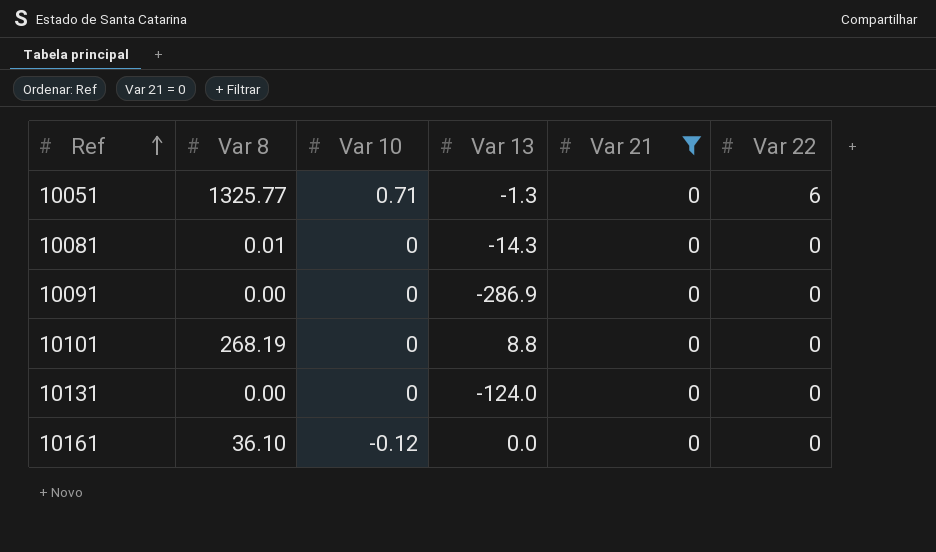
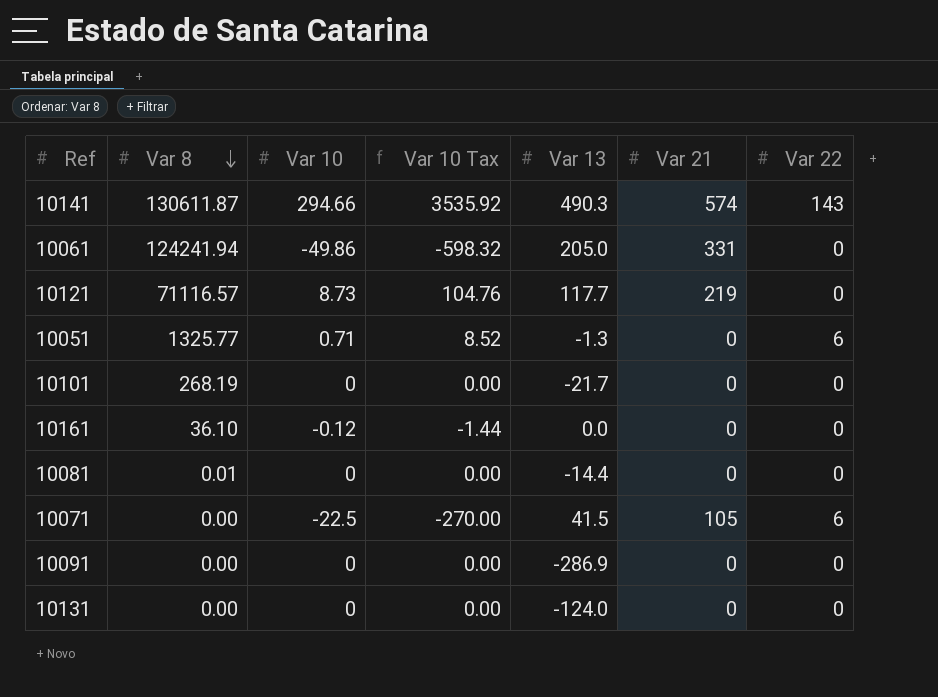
filter: Var 21 = 0 -> none
row order: Ref ascending -> Var 8 descending
column Var 10 Tax | formula: none -> [Var 10] * 12
10101 | Var 13: 8.8 -> -21.7
10081 | Var 13: -14.3 -> -14.4

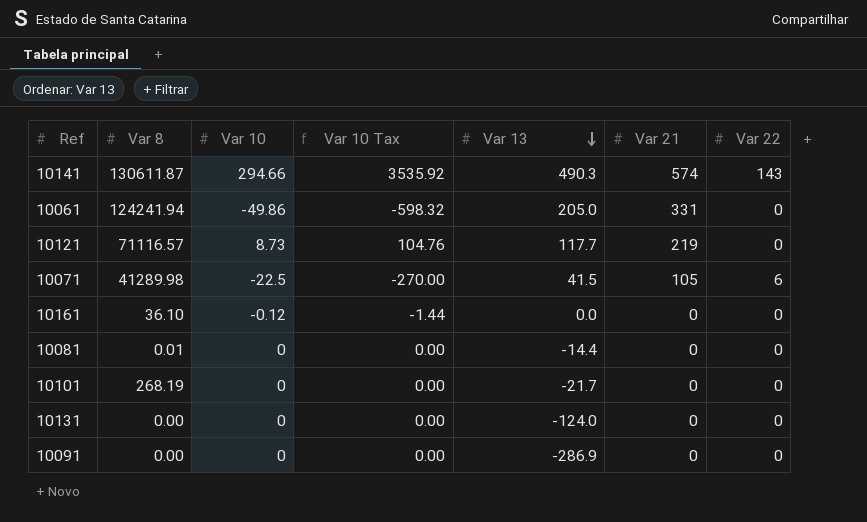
row order: Var 8 descending -> Var 13 descending
row 10051: 1325.77 | 0.71 | 8.52 | -1.3 | 0 | 6 -> none
10071 | Var 8: 0.00 -> 41289.98

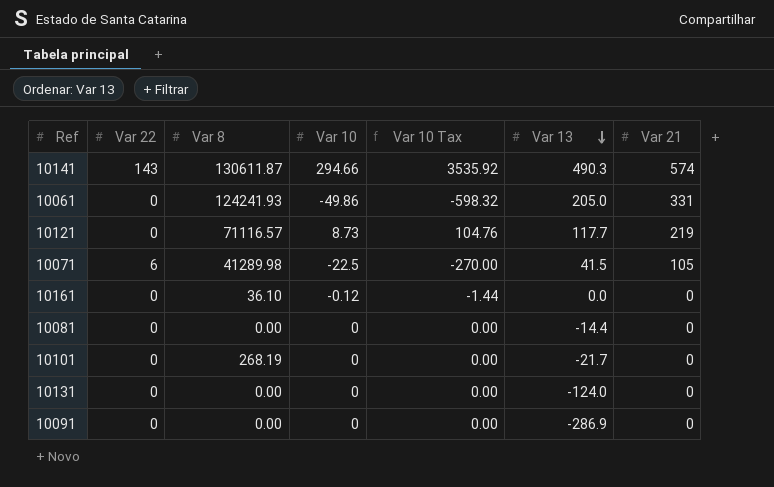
column Var 22 | position: 7 -> 2
10061 | Var 8: 124241.94 -> 124241.93
10081 | Var 8: 0.01 -> 0.00

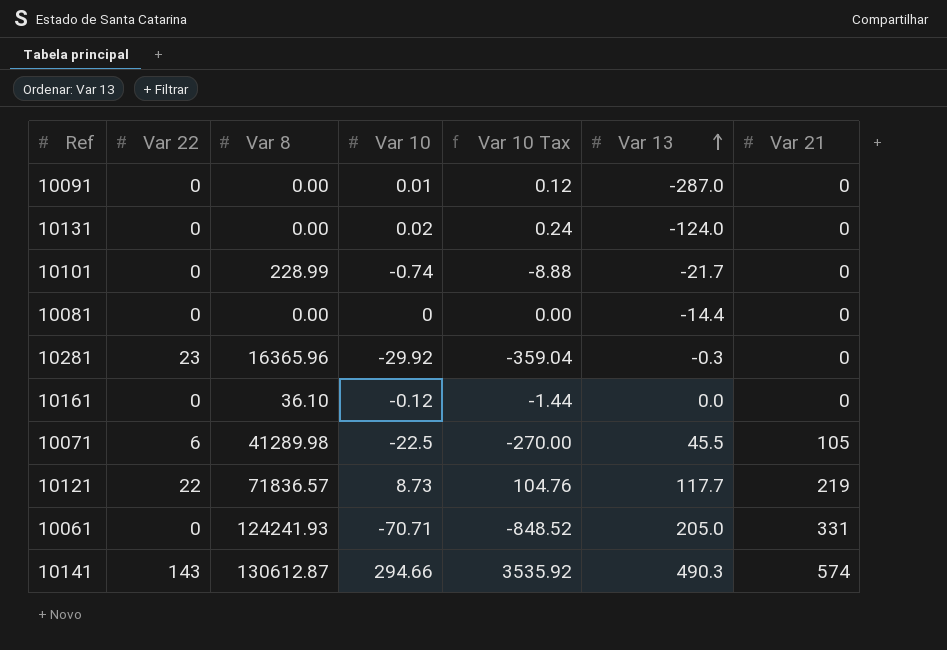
row order: Var 13 descending -> Var 13 ascending
10091 | Var 10: 0 -> 0.01
10091 | Var 10 Tax: 0.00 -> 0.12
10091 | Var 13: -286.9 -> -287.0
10131 | Var 10: 0 -> 0.02
10131 | Var 10 Tax: 0.00 -> 0.24
10101 | Var 8: 268.19 -> 228.99
10101 | Var 10: 0 -> -0.74
10101 | Var 10 Tax: 0.00 -> -8.88
row 10281: none -> 23 | 16365.96 | -29.92 | -359.04 | -0.3 | 0
10071 | Var 13: 41.5 -> 45.5
10121 | Var 22: 0 -> 22
10121 | Var 8: 71116.57 -> 71836.57
10061 | Var 10: -49.86 -> -70.71
10061 | Var 10 Tax: -598.32 -> -848.52
10141 | Var 8: 130611.87 -> 130612.87

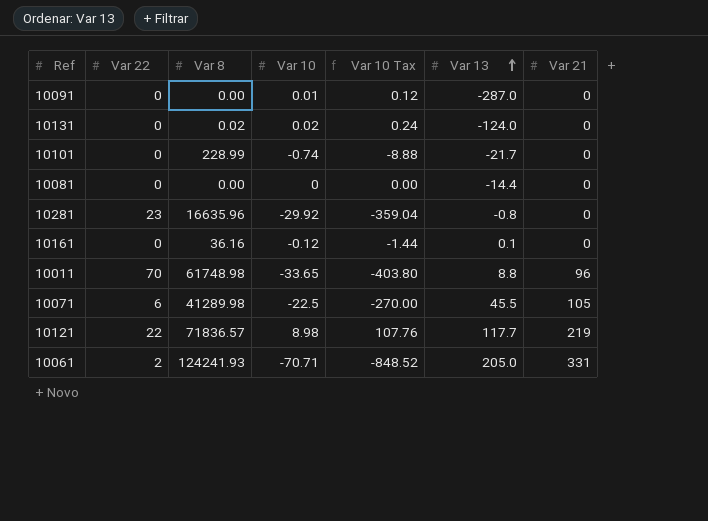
row 10141: 143 | 130612.87 | 294.66 | 3535.92 | 490.3 | 574 -> none
10131 | Var 8: 0.00 -> 0.02
10281 | Var 8: 16365.96 -> 16635.96
10281 | Var 13: -0.3 -> -0.8
10161 | Var 8: 36.10 -> 36.16
10161 | Var 13: 0.0 -> 0.1
row 10011: none -> 70 | 61748.98 | -33.65 | -403.80 | 8.8 | 96
10121 | Var 10: 8.73 -> 8.98
10121 | Var 10 Tax: 104.76 -> 107.76
10061 | Var 22: 0 -> 2

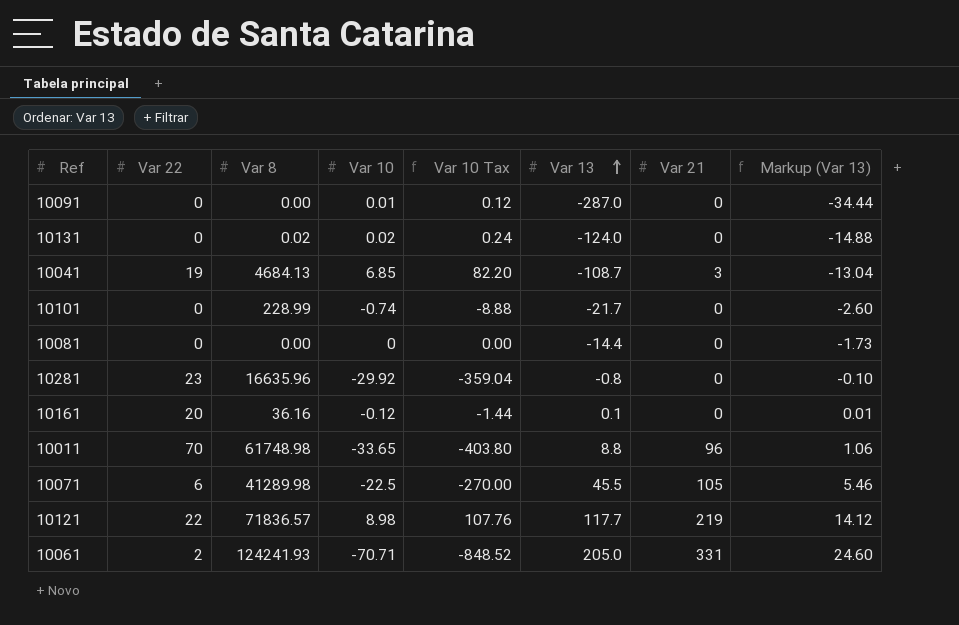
column Markup (Var 13) | formula: none -> [Var 13] * 0.12
row 10041: none -> 19 | 4684.13 | 6.85 | 82.20 | -108.7 | 3 | -13.04
10161 | Var 22: 0 -> 20

